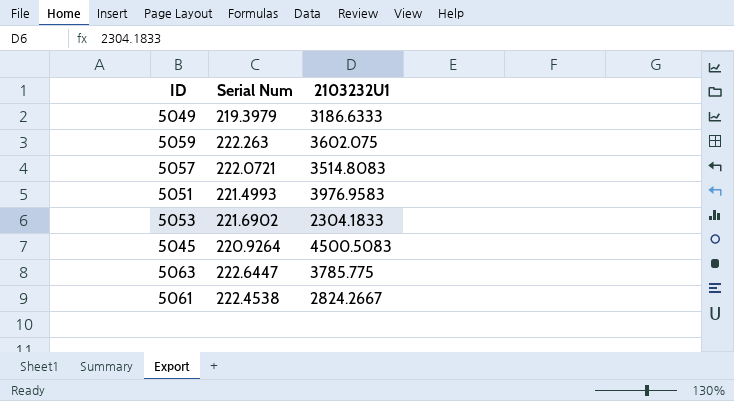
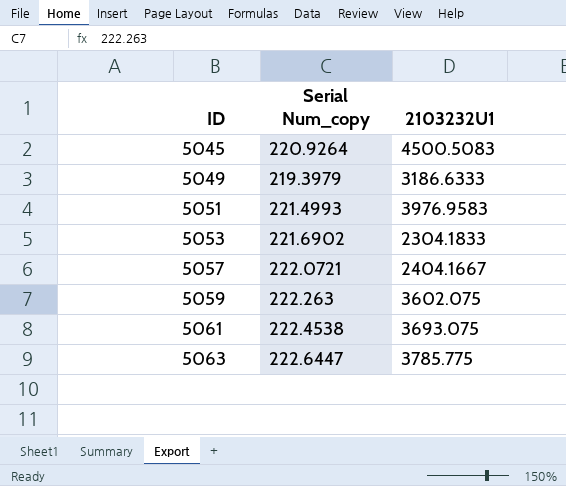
row order: none -> ID ascending
column name: Serial Num -> Serial Num_copy
5057 | 2103232U1: 3514.8083 -> 2404.1667
5061 | 2103232U1: 2824.2667 -> 3693.075

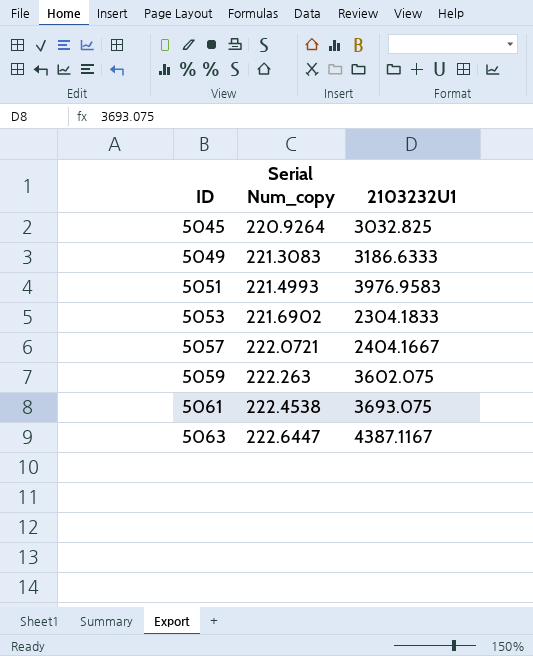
5045 | 2103232U1: 4500.5083 -> 3032.825
5049 | Serial Num_copy: 219.3979 -> 221.3083
5063 | 2103232U1: 3785.775 -> 4387.1167

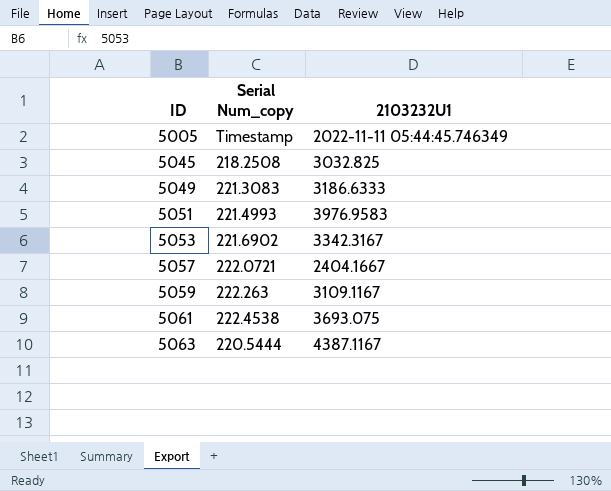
row 5005: none -> Timestamp | 2022-11-11 05:44:45.746349
5045 | Serial Num_copy: 220.9264 -> 218.2508
5053 | 2103232U1: 2304.1833 -> 3342.3167
5059 | 2103232U1: 3602.075 -> 3109.1167
5063 | Serial Num_copy: 222.6447 -> 220.5444

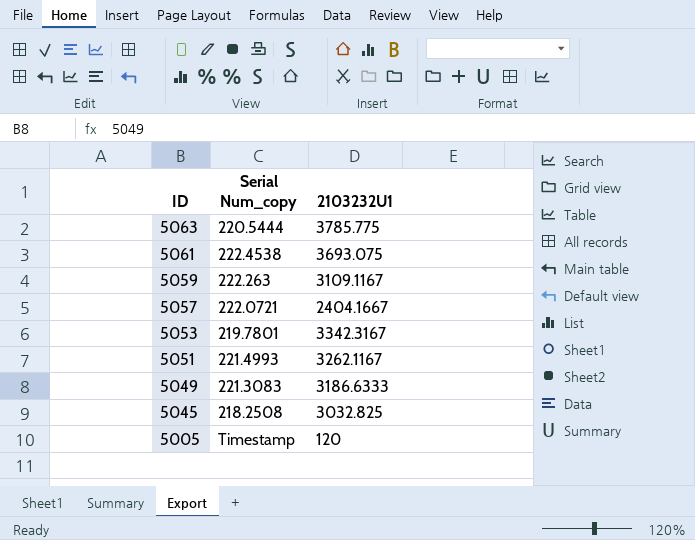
row order: ID ascending -> ID descending
5063 | 2103232U1: 4387.1167 -> 3785.775
5053 | Serial Num_copy: 221.6902 -> 219.7801
5051 | 2103232U1: 3976.9583 -> 3262.1167
5005 | 2103232U1: 2022-11-11 05:44:45.746349 -> 120

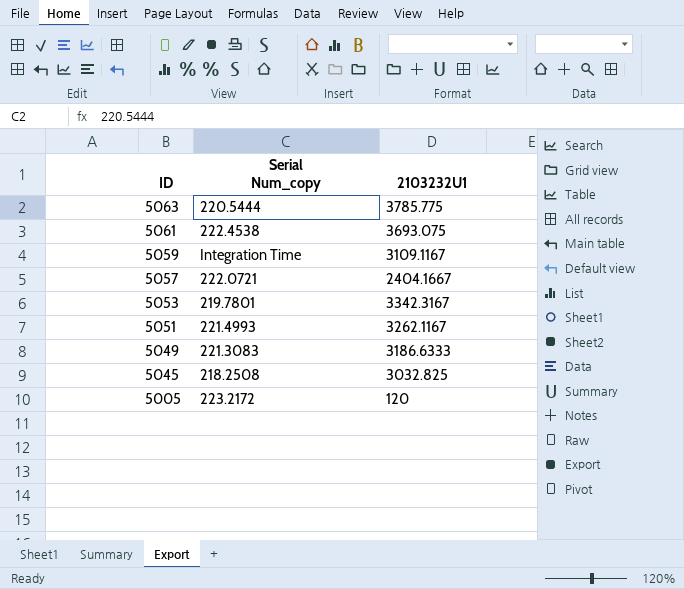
5059 | Serial Num_copy: 222.263 -> Integration Time
5005 | Serial Num_copy: Timestamp -> 223.2172

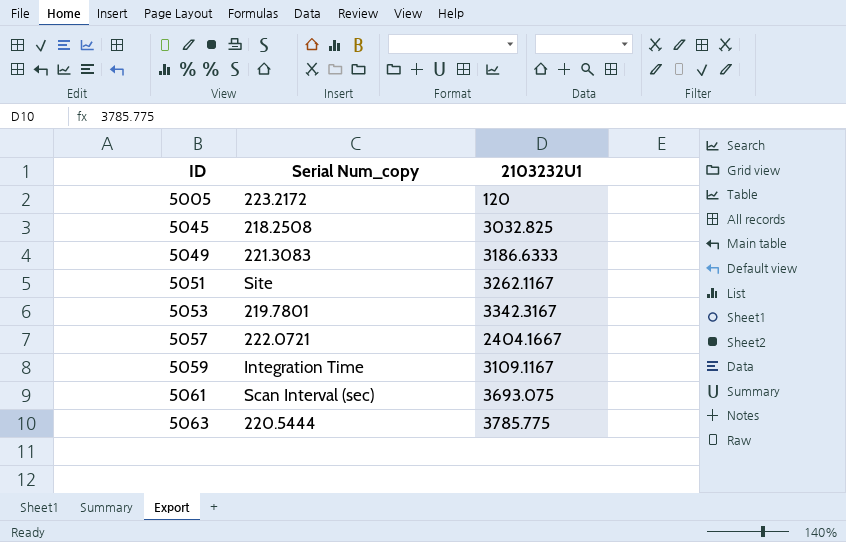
row order: ID descending -> ID ascending
5051 | Serial Num_copy: 221.4993 -> Site
5061 | Serial Num_copy: 222.4538 -> Scan Interval (sec)

